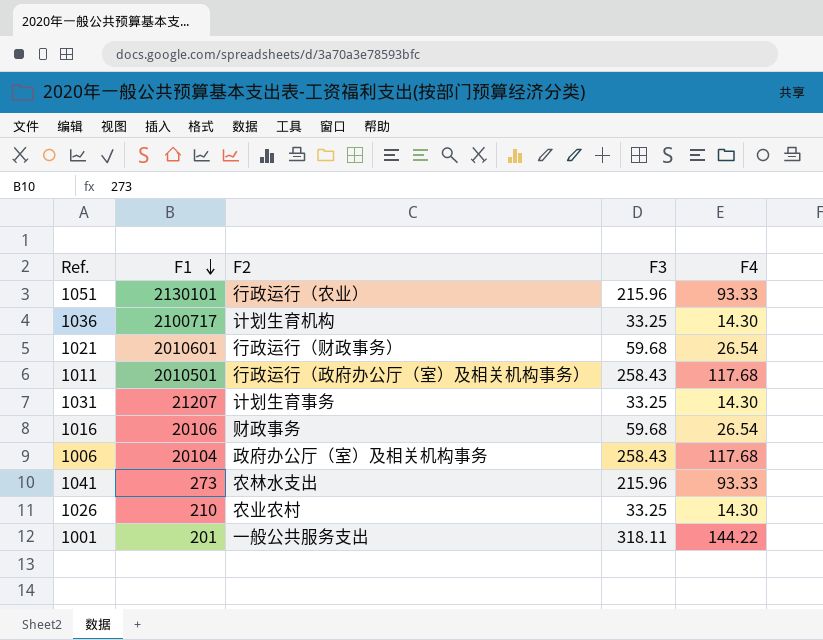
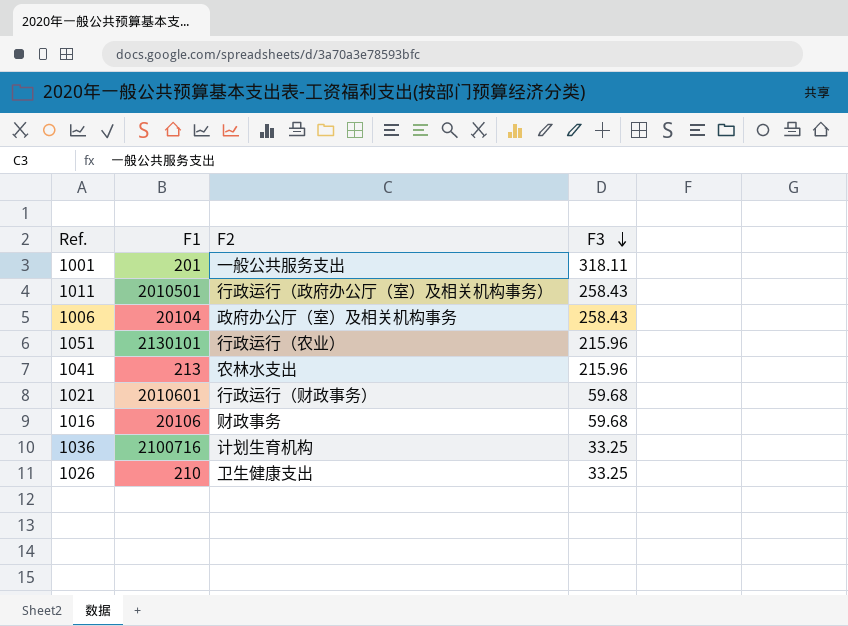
row order: F1 descending -> F3 descending
column F4 | position: 5 -> none
row 1031: 21207 | 计划生育事务 | 33.25 | 14.30 -> none
1041 | F1: 273 -> 213
1036 | F1: 2100717 -> 2100716
1026 | F2: 农业农村 -> 卫生健康支出

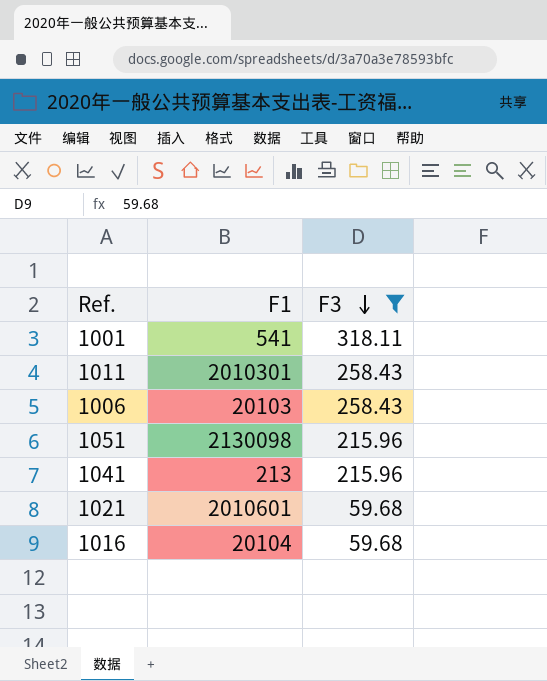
filter: none -> F3 != 33.25
column F2 | position: 3 -> none
1001 | F1: 201 -> 541
1011 | F1: 2010501 -> 2010301
1006 | F1: 20104 -> 20103
1051 | F1: 2130101 -> 2130098
1016 | F1: 20106 -> 20104

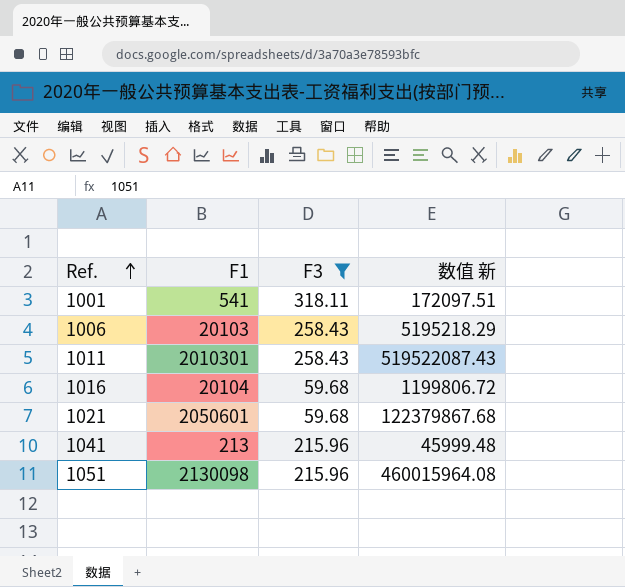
row order: F3 descending -> Ref. ascending
column 数值 新 | formula: none -> [F1] * [F3]
1021 | F1: 2010601 -> 2050601

